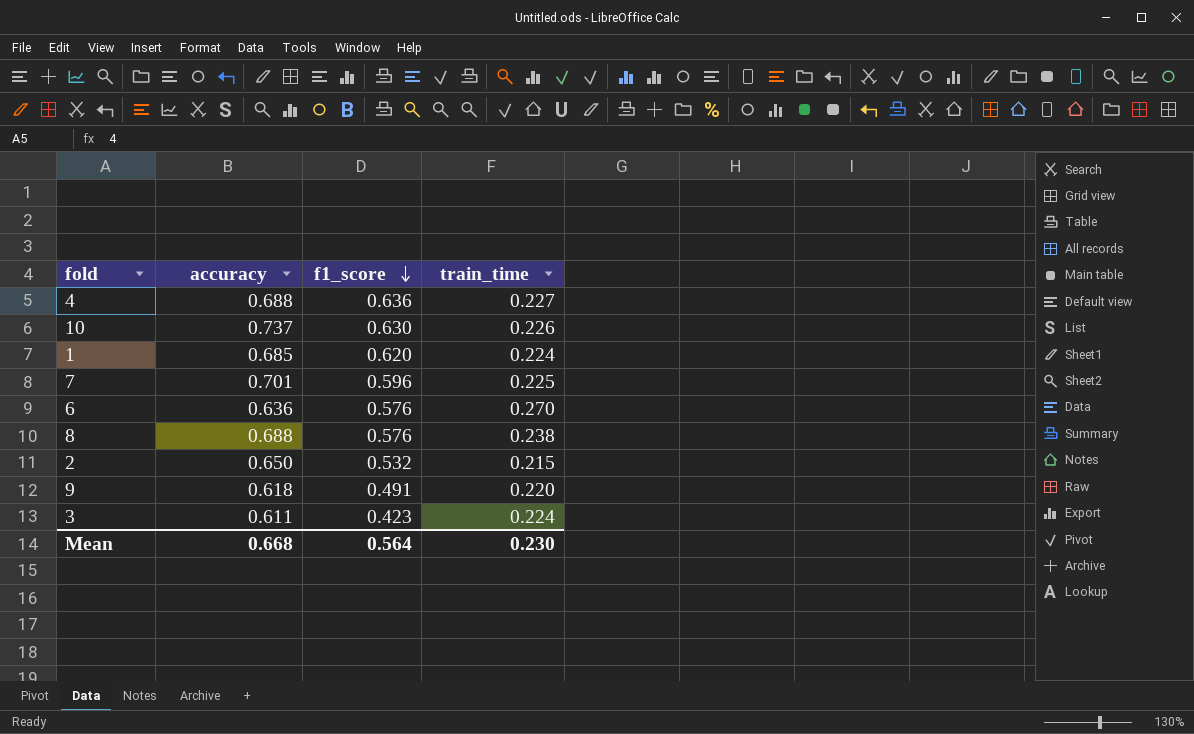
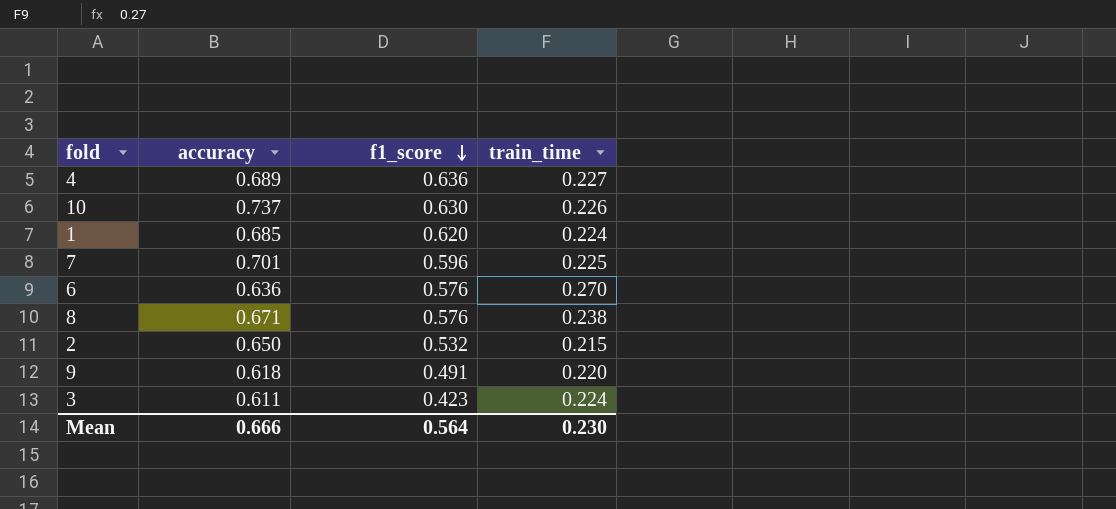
4 | accuracy: 0.688 -> 0.689
8 | accuracy: 0.688 -> 0.671
Mean | accuracy: 0.668 -> 0.666

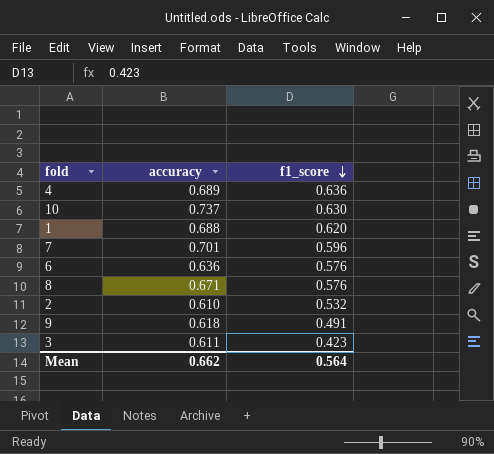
column train_time | position: 4 -> none
1 | accuracy: 0.685 -> 0.688
2 | accuracy: 0.650 -> 0.610
Mean | accuracy: 0.666 -> 0.662

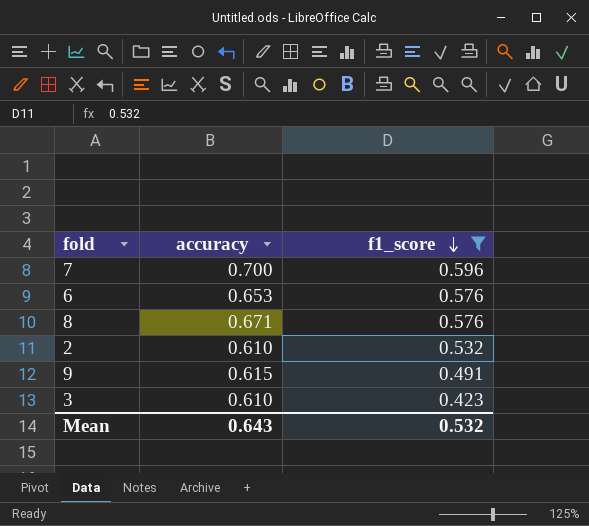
filter: none -> f1_score <= 0.596
7 | accuracy: 0.701 -> 0.700
6 | accuracy: 0.636 -> 0.653
9 | accuracy: 0.618 -> 0.615
3 | accuracy: 0.611 -> 0.610
Mean | accuracy: 0.662 -> 0.643
Mean | f1_score: 0.564 -> 0.532

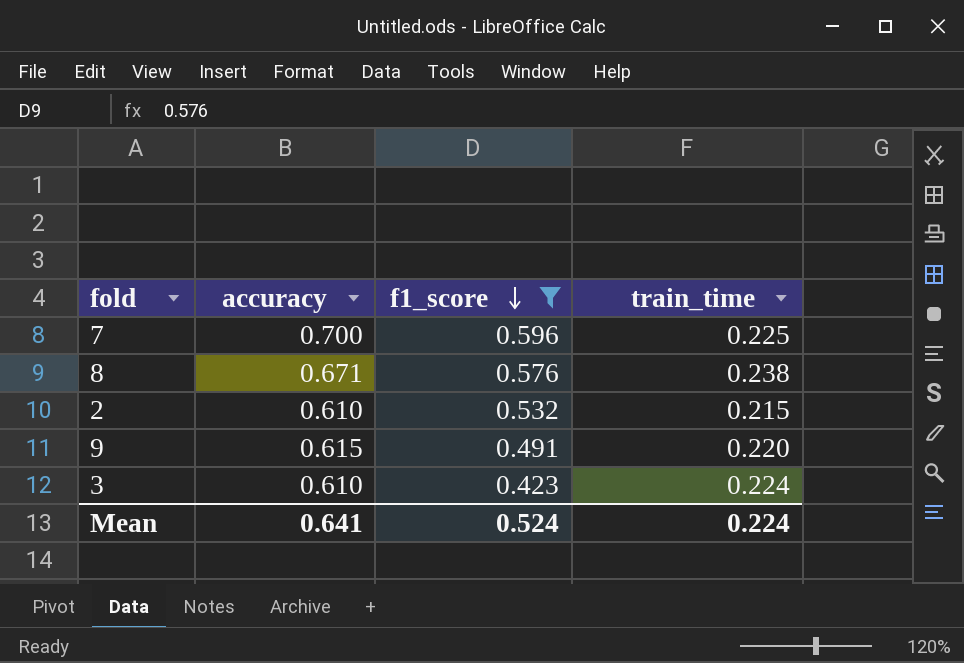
column train_time | position: none -> 4
row 6: 0.653 | 0.576 -> none
Mean | accuracy: 0.643 -> 0.641
Mean | f1_score: 0.532 -> 0.524

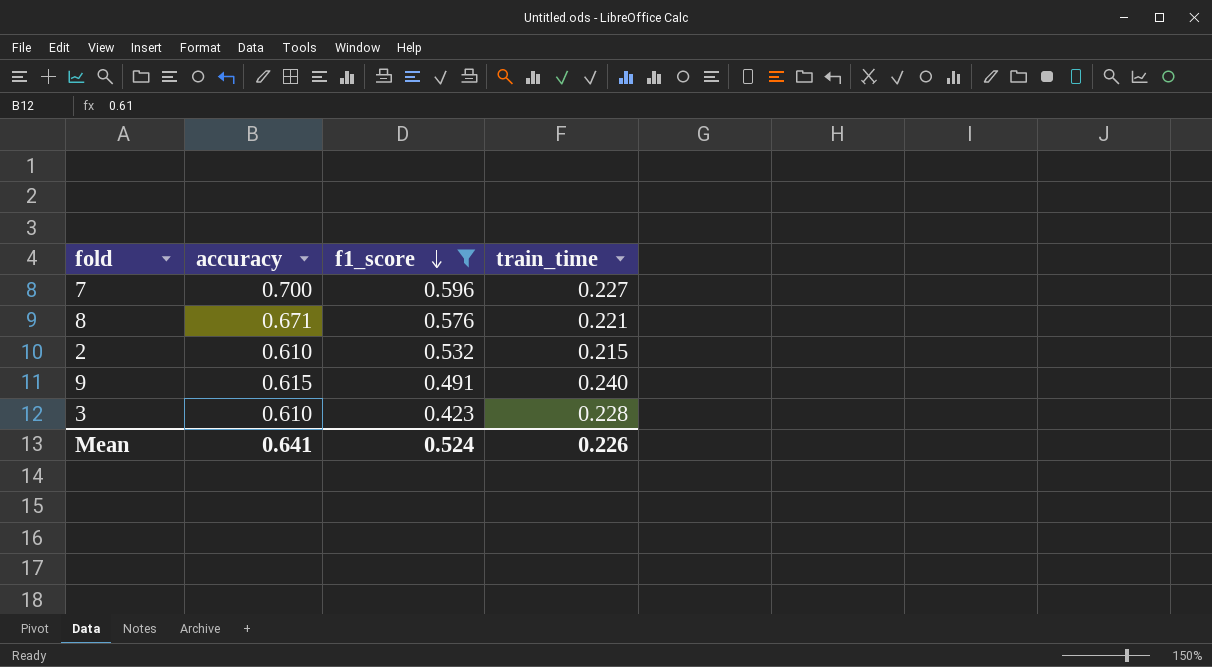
7 | train_time: 0.225 -> 0.227
8 | train_time: 0.238 -> 0.221
9 | train_time: 0.220 -> 0.240
3 | train_time: 0.224 -> 0.228
Mean | train_time: 0.224 -> 0.226

